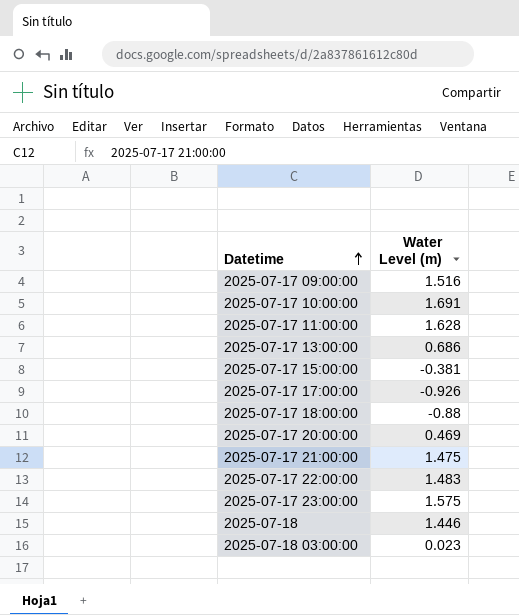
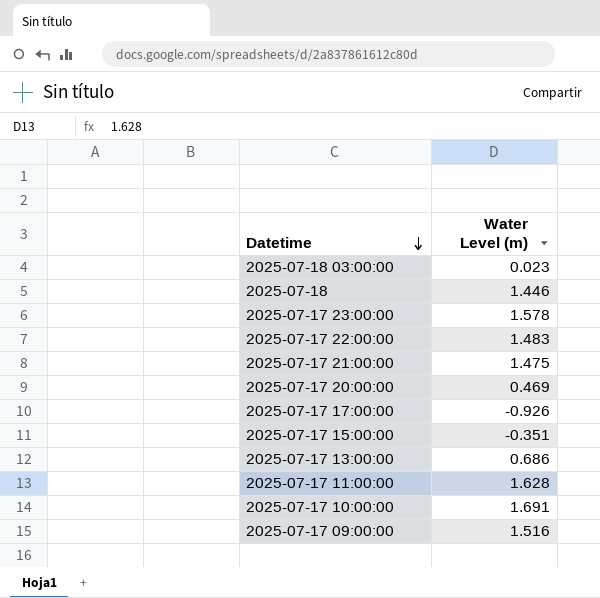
row order: Datetime ascending -> Datetime descending
row 2025-07-17 18:00:00: -0.88 -> none
2025-07-17 23:00:00 | Water Level (m): 1.575 -> 1.578
2025-07-17 15:00:00 | Water Level (m): -0.381 -> -0.351

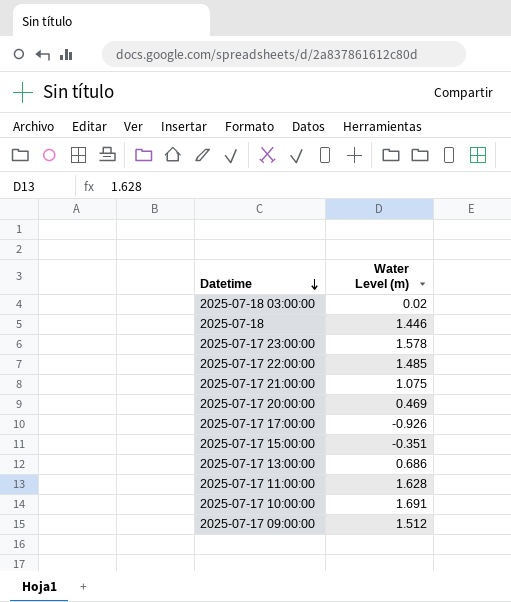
2025-07-18 03:00:00 | Water Level (m): 0.023 -> 0.02
2025-07-17 22:00:00 | Water Level (m): 1.483 -> 1.485
2025-07-17 21:00:00 | Water Level (m): 1.475 -> 1.075
2025-07-17 09:00:00 | Water Level (m): 1.516 -> 1.512

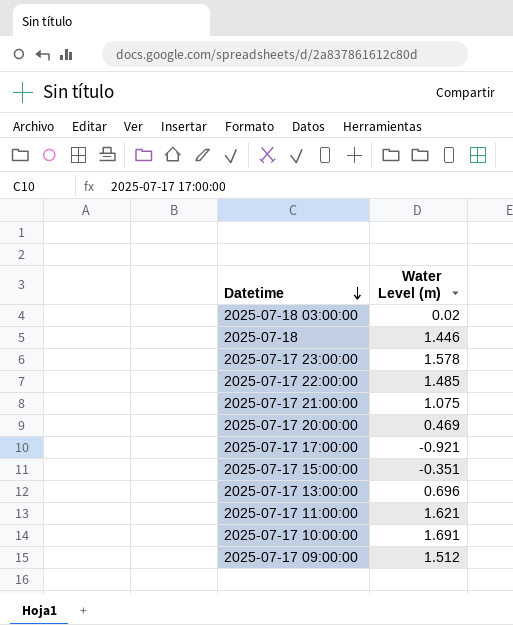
2025-07-17 17:00:00 | Water Level (m): -0.926 -> -0.921
2025-07-17 13:00:00 | Water Level (m): 0.686 -> 0.696
2025-07-17 11:00:00 | Water Level (m): 1.628 -> 1.621

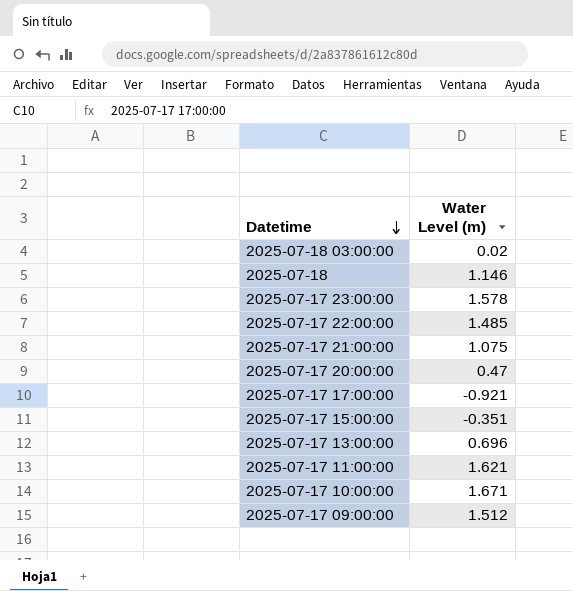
2025-07-18 | Water Level (m): 1.446 -> 1.146
2025-07-17 20:00:00 | Water Level (m): 0.469 -> 0.47
2025-07-17 10:00:00 | Water Level (m): 1.691 -> 1.671

